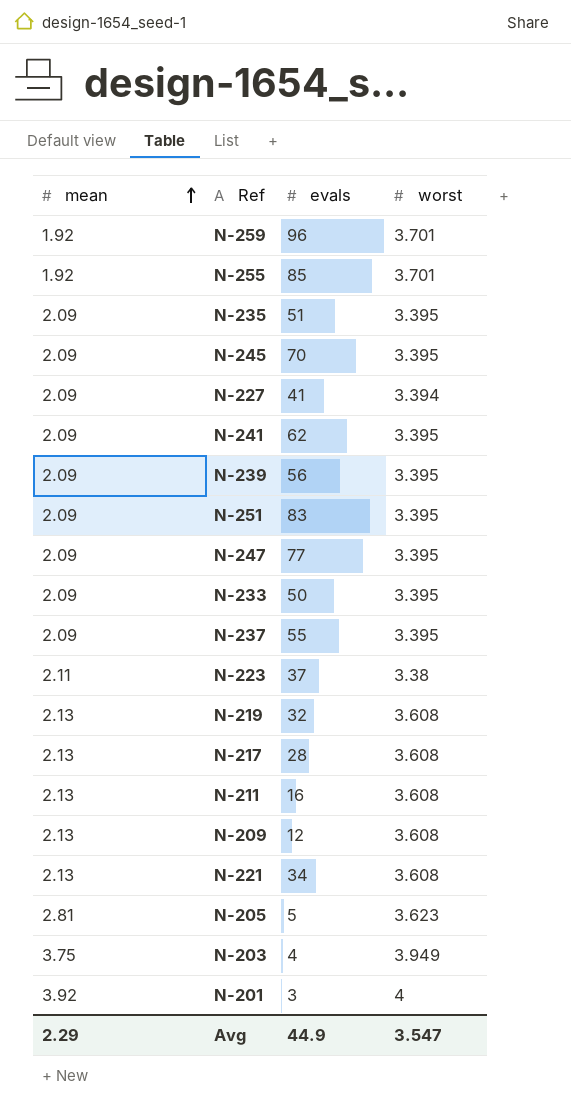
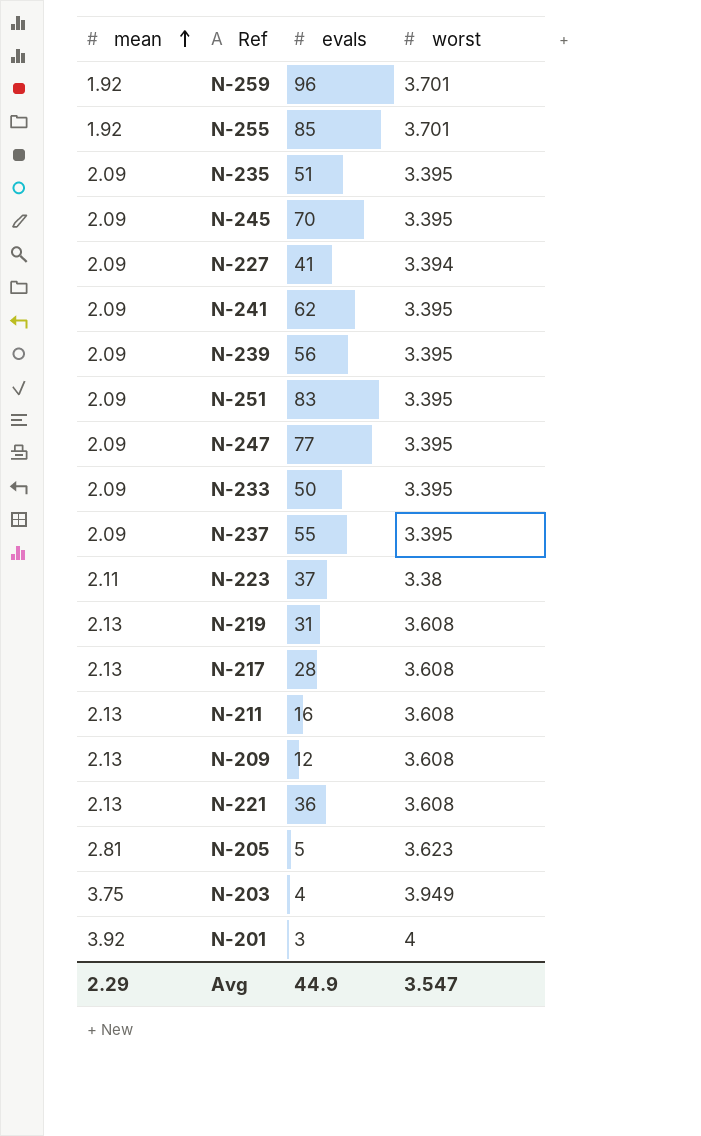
N-219 | evals: 32 -> 31
N-221 | evals: 34 -> 36

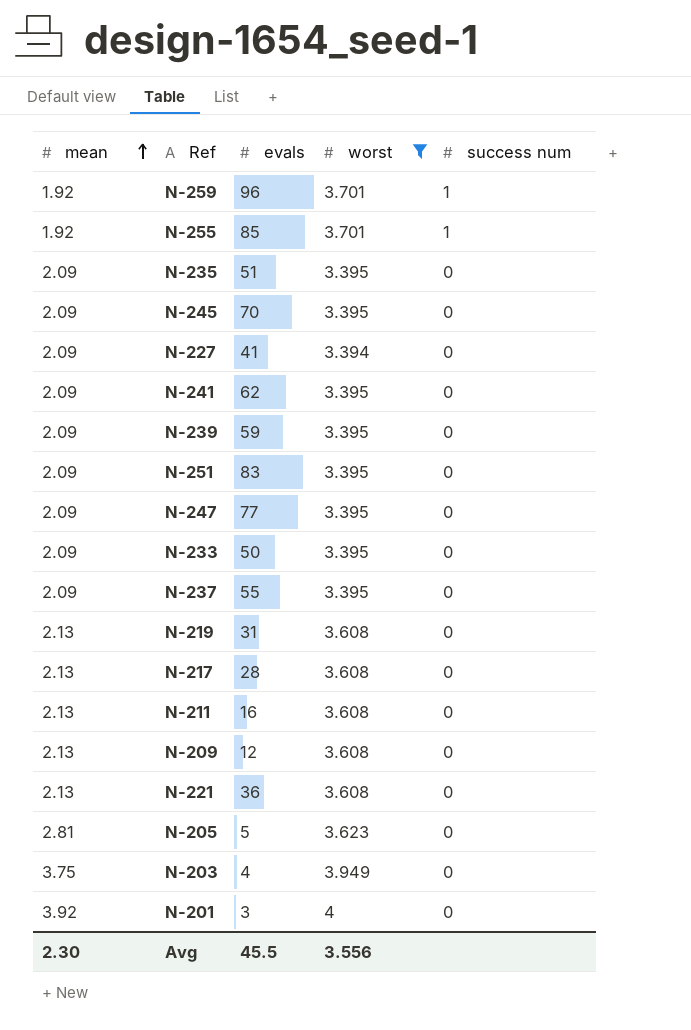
filter: none -> worst != 3.38
column success num | position: none -> 5
N-239 | evals: 56 -> 59
Avg | mean: 2.29 -> 2.30
Avg | evals: 44.9 -> 45.5
Avg | worst: 3.547 -> 3.556

